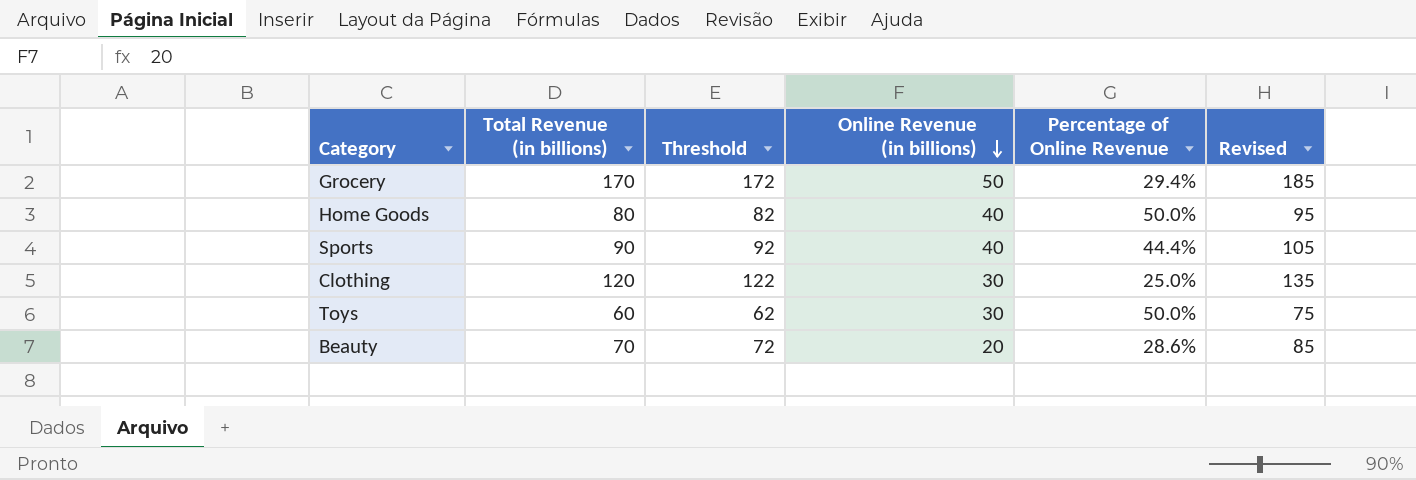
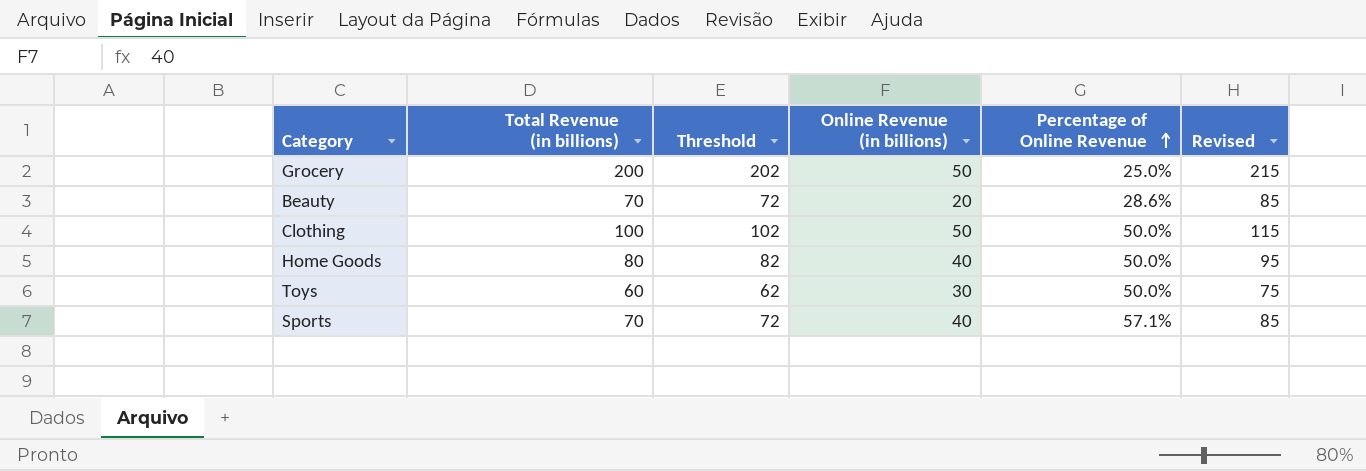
row order: Online Revenue (in billions) descending -> Percentage of Online Revenue ascending
Grocery | Total Revenue (in billions): 170 -> 200
Grocery | Threshold: 172 -> 202
Grocery | Percentage of Online Revenue: 29.4% -> 25.0%
Grocery | Revised: 185 -> 215
Clothing | Total Revenue (in billions): 120 -> 100
Clothing | Threshold: 122 -> 102
Clothing | Online Revenue (in billions): 30 -> 50
Clothing | Percentage of Online Revenue: 25.0% -> 50.0%
Clothing | Revised: 135 -> 115
Sports | Total Revenue (in billions): 90 -> 70
Sports | Threshold: 92 -> 72
Sports | Percentage of Online Revenue: 44.4% -> 57.1%
Sports | Revised: 105 -> 85

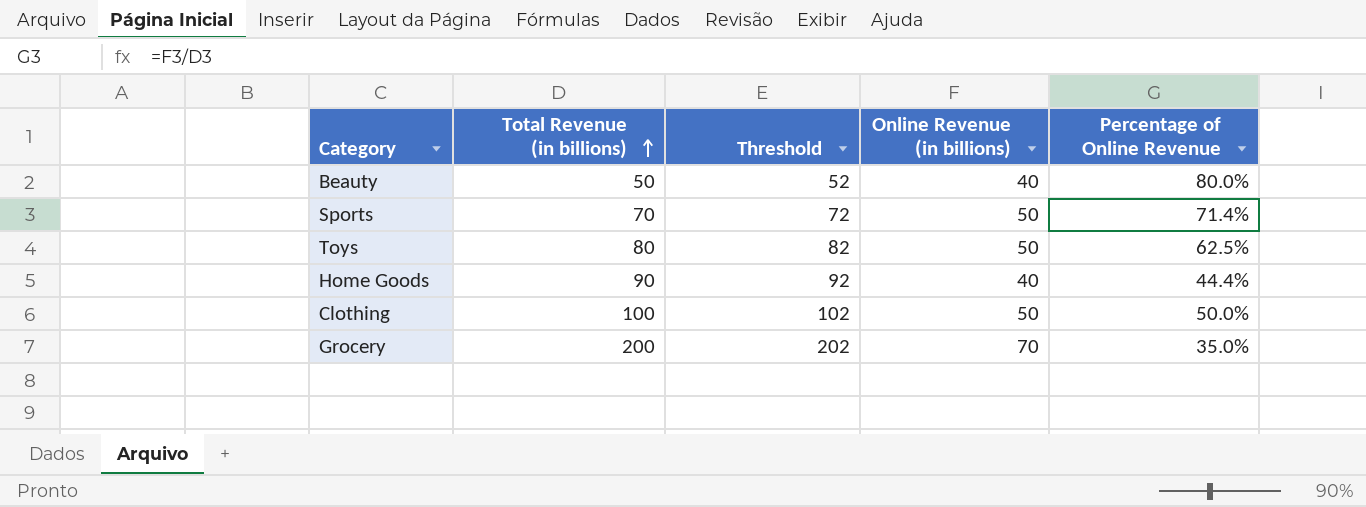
row order: Percentage of Online Revenue ascending -> Total Revenue (in billions) ascending
column Revised | formula: [Total Revenue (in billions)] + 15 -> none
Beauty | Total Revenue (in billions): 70 -> 50
Beauty | Threshold: 72 -> 52
Beauty | Online Revenue (in billions): 20 -> 40
Beauty | Percentage of Online Revenue: 28.6% -> 80.0%
Sports | Online Revenue (in billions): 40 -> 50
Sports | Percentage of Online Revenue: 57.1% -> 71.4%
Toys | Total Revenue (in billions): 60 -> 80
Toys | Threshold: 62 -> 82
Toys | Online Revenue (in billions): 30 -> 50
Toys | Percentage of Online Revenue: 50.0% -> 62.5%
Home Goods | Total Revenue (in billions): 80 -> 90
Home Goods | Threshold: 82 -> 92
Home Goods | Percentage of Online Revenue: 50.0% -> 44.4%
Grocery | Online Revenue (in billions): 50 -> 70
Grocery | Percentage of Online Revenue: 25.0% -> 35.0%

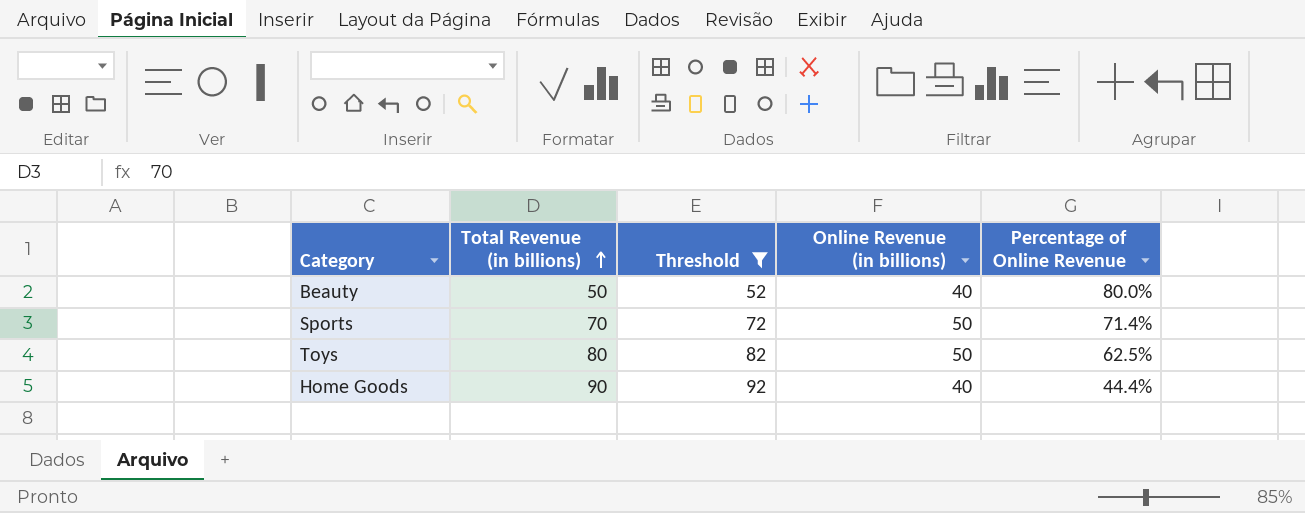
filter: none -> Threshold <= 92

